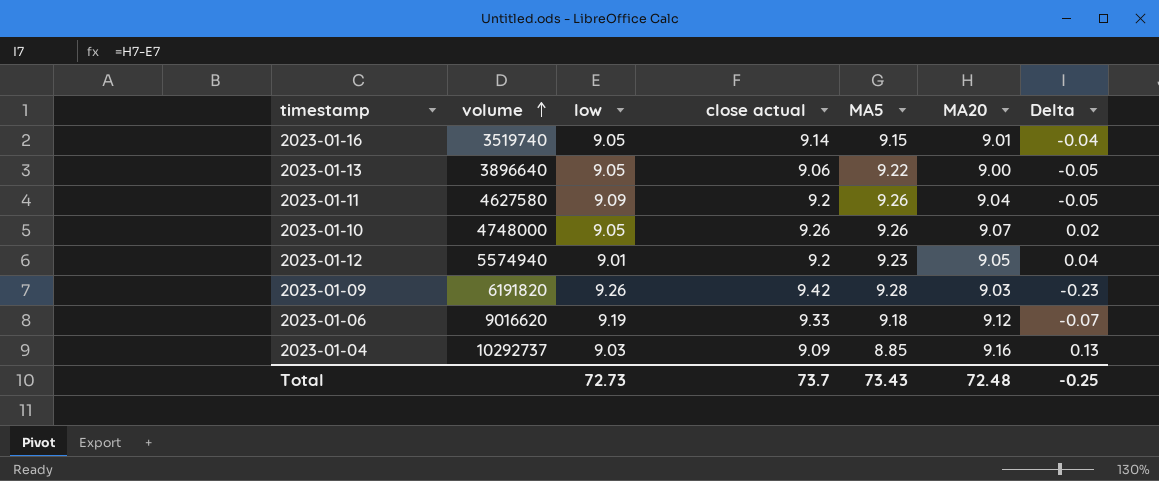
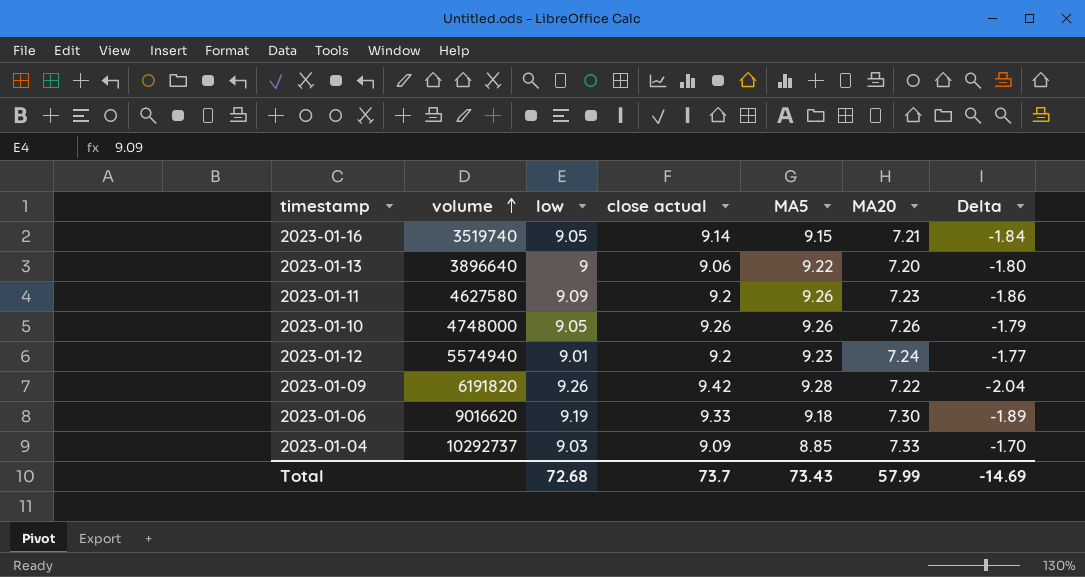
2023-01-16 | MA20: 9.01 -> 7.21
2023-01-16 | Delta: -0.04 -> -1.84
2023-01-13 | low: 9.05 -> 9
2023-01-13 | MA20: 9.00 -> 7.20
2023-01-13 | Delta: -0.05 -> -1.80
2023-01-11 | MA20: 9.04 -> 7.23
2023-01-11 | Delta: -0.05 -> -1.86
2023-01-10 | MA20: 9.07 -> 7.26
2023-01-10 | Delta: 0.02 -> -1.79
2023-01-12 | MA20: 9.05 -> 7.24
2023-01-12 | Delta: 0.04 -> -1.77
2023-01-09 | MA20: 9.03 -> 7.22
2023-01-09 | Delta: -0.23 -> -2.04
2023-01-06 | MA20: 9.12 -> 7.30
2023-01-06 | Delta: -0.07 -> -1.89
2023-01-04 | MA20: 9.16 -> 7.33
2023-01-04 | Delta: 0.13 -> -1.70
Total | low: 72.73 -> 72.68
Total | MA20: 72.48 -> 57.99
Total | Delta: -0.25 -> -14.69

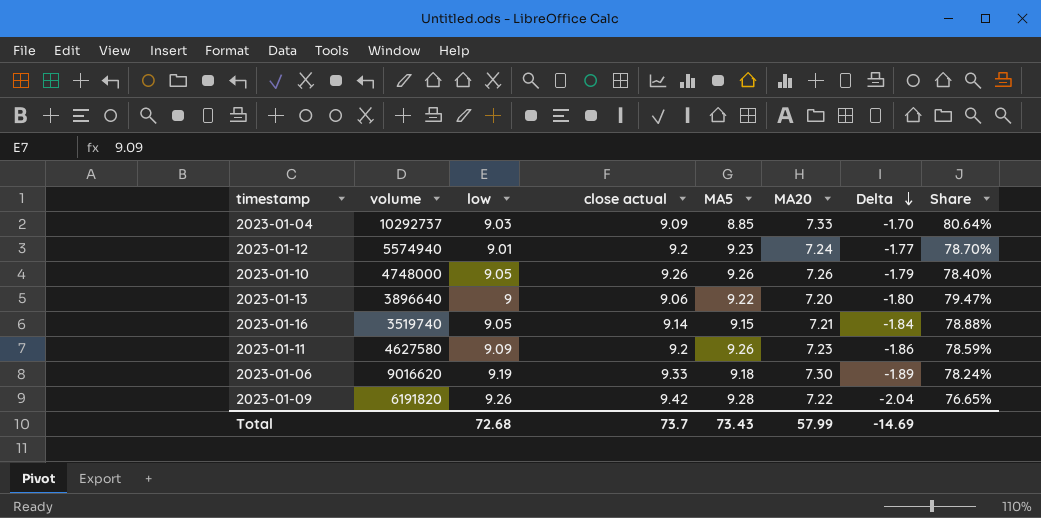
row order: volume ascending -> Delta descending
column Share | formula: none -> [MA20] / [close actual]

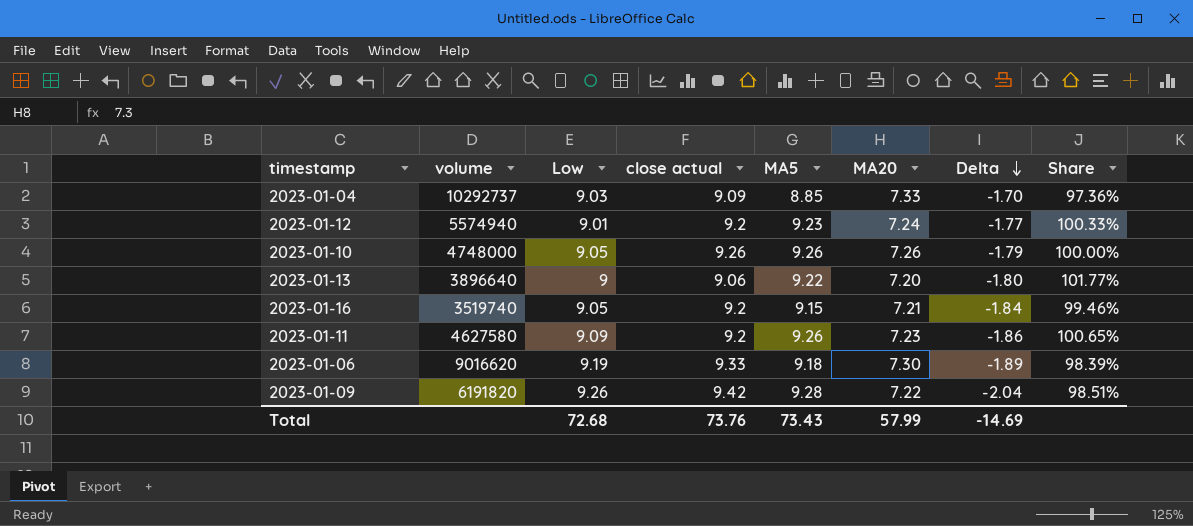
column name: low -> Low
column Share | formula: [MA20] / [close actual] -> [MA5] / [close actual]
2023-01-16 | close actual: 9.14 -> 9.2
Total | close actual: 73.7 -> 73.76

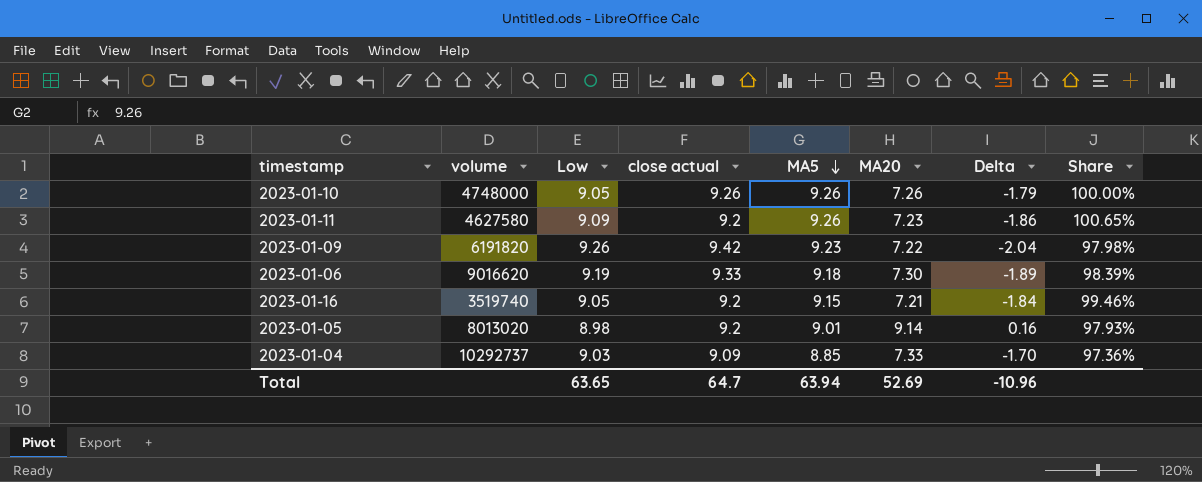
row order: Delta descending -> MA5 descending
row 2023-01-12: 5574940 | 9.01 | 9.2 | 9.23 | 7.24 | -1.77 | 100.33% -> none
row 2023-01-13: 3896640 | 9 | 9.06 | 9.22 | 7.20 | -1.80 | 101.77% -> none
2023-01-09 | MA5: 9.28 -> 9.23
2023-01-09 | Share: 98.51% -> 97.98%
row 2023-01-05: none -> 8013020 | 8.98 | 9.2 | 9.01 | 9.14 | 0.16 | 97.93%
Total | Low: 72.68 -> 63.65
Total | close actual: 73.76 -> 64.7
Total | MA5: 73.43 -> 63.94
Total | MA20: 57.99 -> 52.69
Total | Delta: -14.69 -> -10.96

